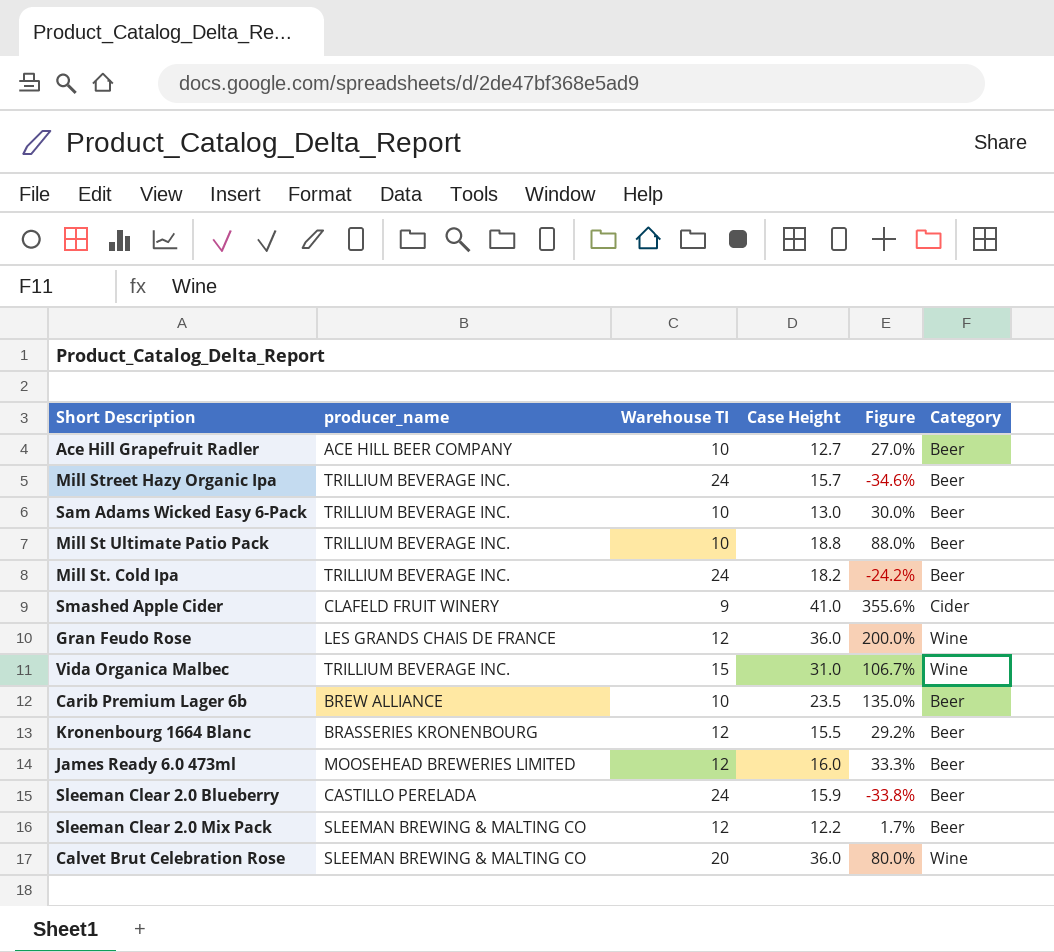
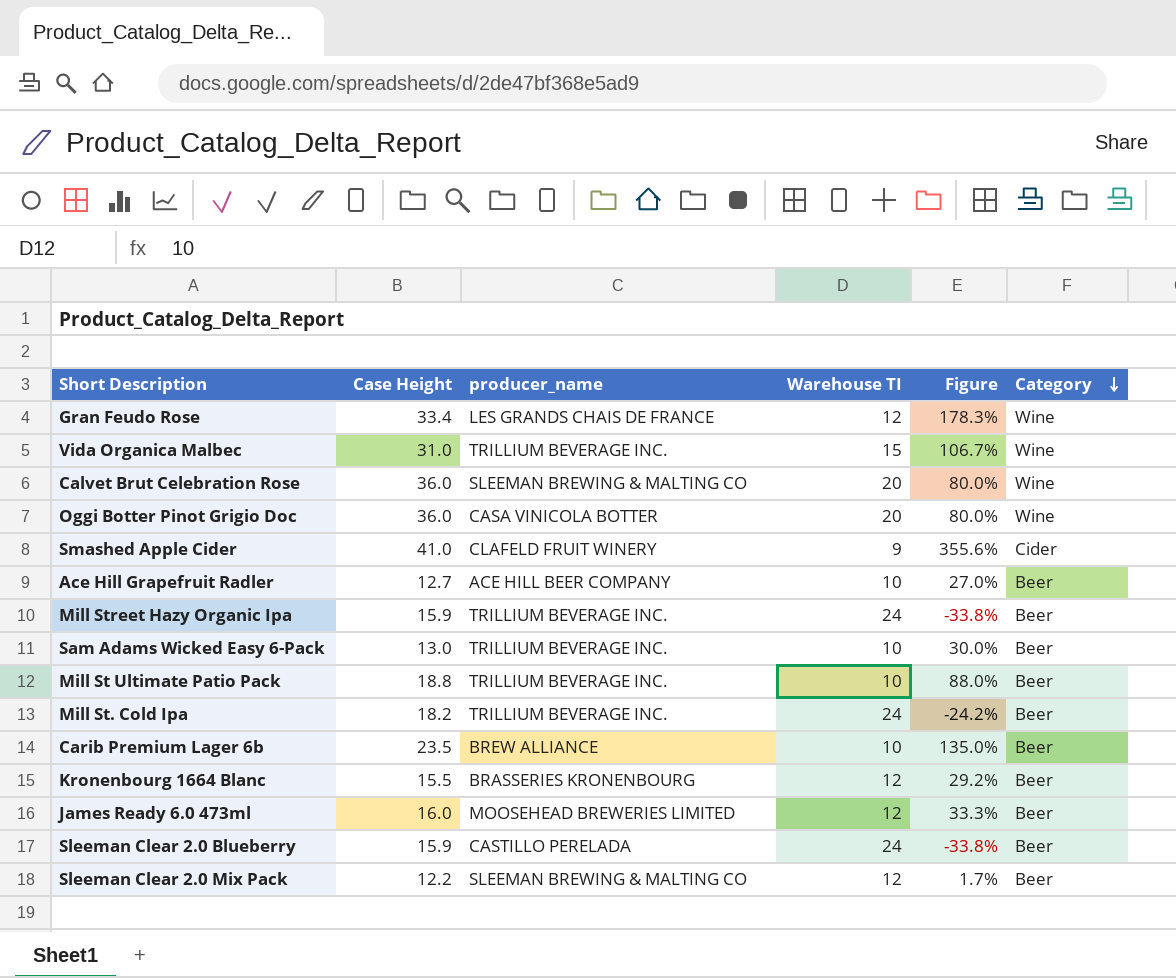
row order: none -> Category descending
column Case Height | position: 4 -> 2
Gran Feudo Rose | Case Height: 36.0 -> 33.4
Gran Feudo Rose | Figure: 200.0% -> 178.3%
row Oggi Botter Pinot Grigio Doc: none -> 36.0 | CASA VINICOLA BOTTER | 20 | 80.0% | Wine
Mill Street Hazy Organic Ipa | Case Height: 15.7 -> 15.9
Mill Street Hazy Organic Ipa | Figure: -34.6% -> -33.8%

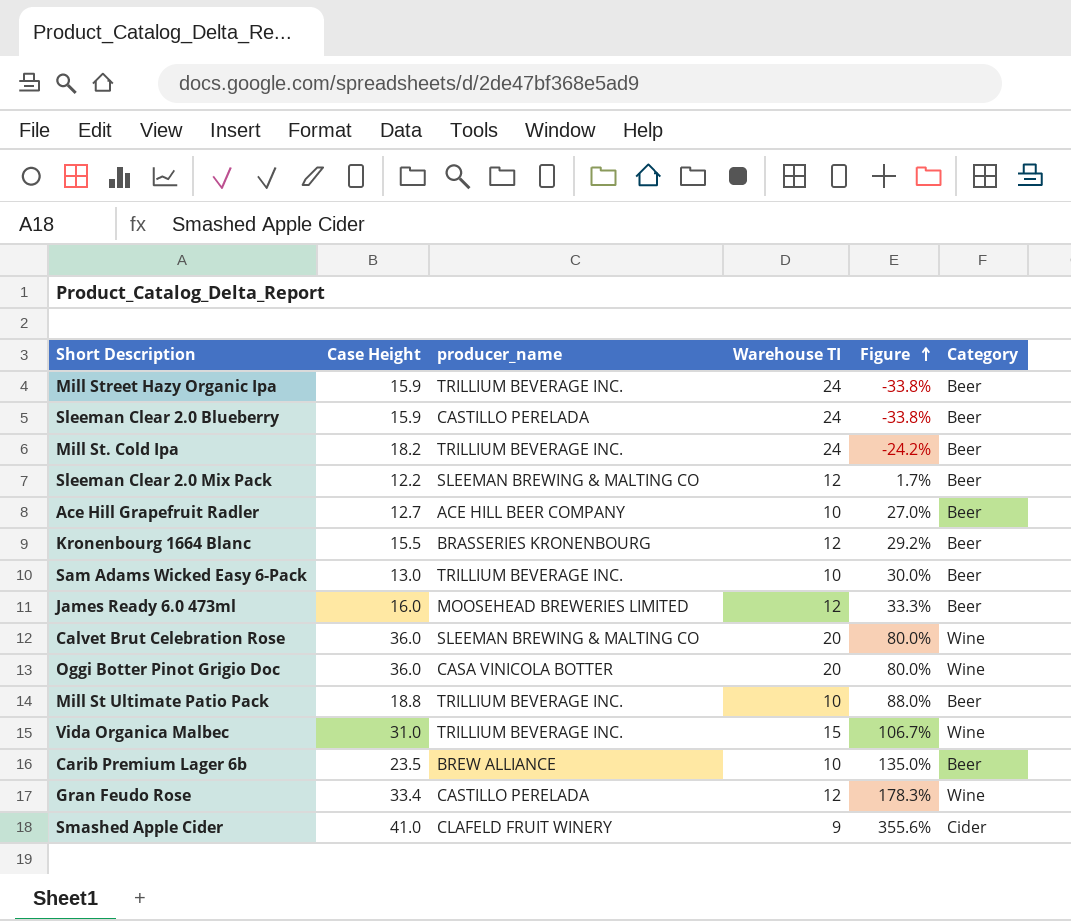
row order: Category descending -> Figure ascending
Gran Feudo Rose | producer_name: LES GRANDS CHAIS DE FRANCE -> CASTILLO PERELADA

